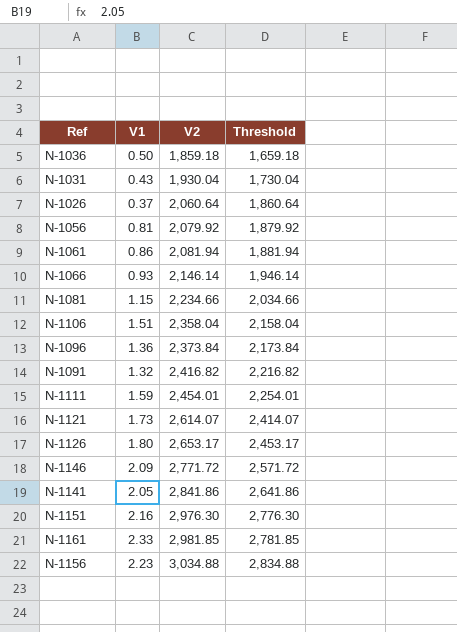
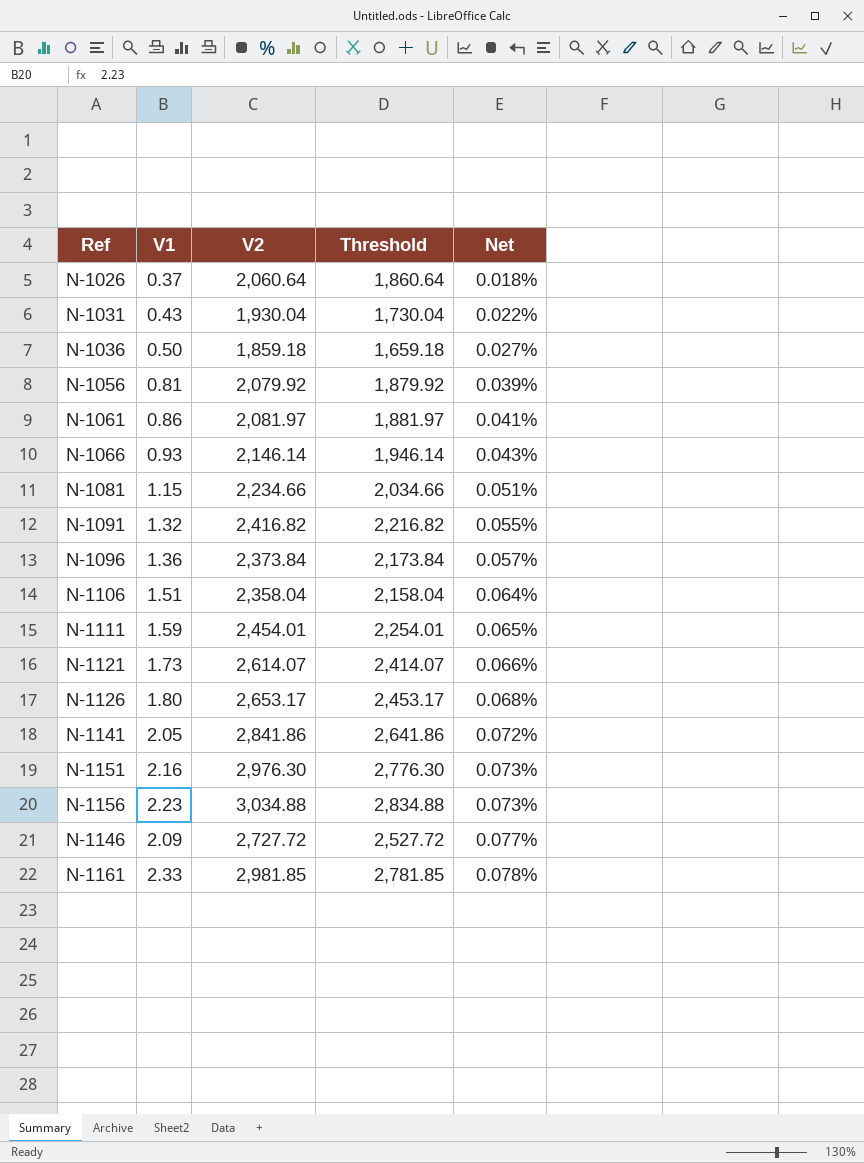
row order: V2 ascending -> Net ascending
column Net | formula: none -> [V1] / [V2]
N-1061 | V2: 2,081.94 -> 2,081.97
N-1061 | Threshold: 1,881.94 -> 1,881.97
N-1146 | V2: 2,771.72 -> 2,727.72
N-1146 | Threshold: 2,571.72 -> 2,527.72

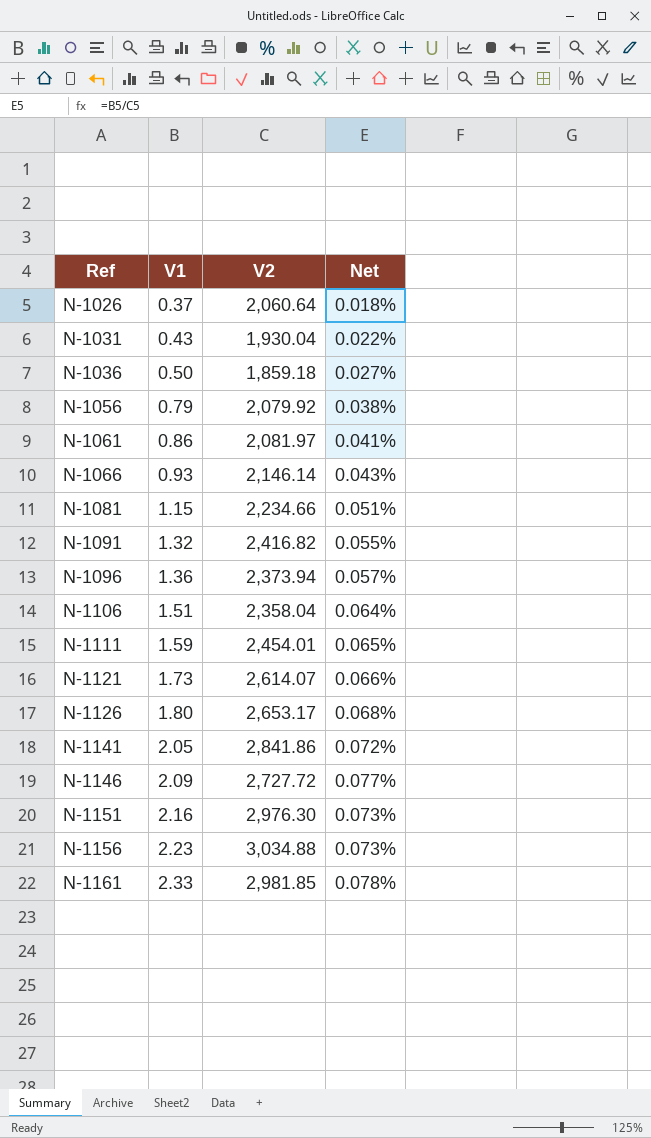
row order: Net ascending -> Ref ascending
column Threshold | formula: [V2] - 200 -> none
N-1056 | V1: 0.81 -> 0.79
N-1056 | Net: 0.039% -> 0.038%
N-1096 | V2: 2,373.84 -> 2,373.94

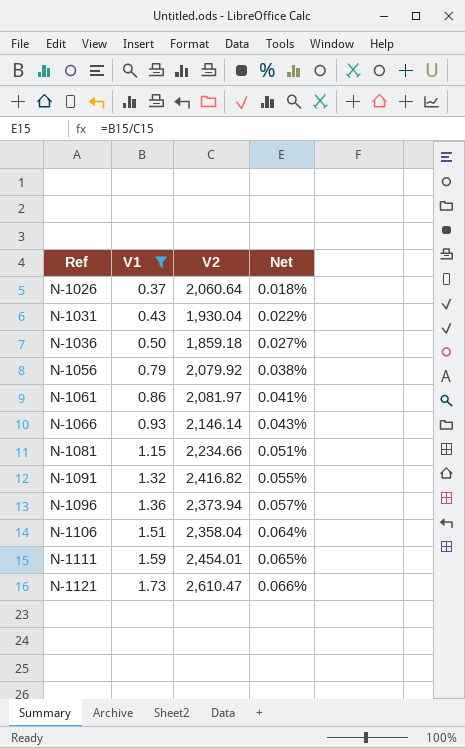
filter: none -> V1 <= 1.73
N-1121 | V2: 2,614.07 -> 2,610.47

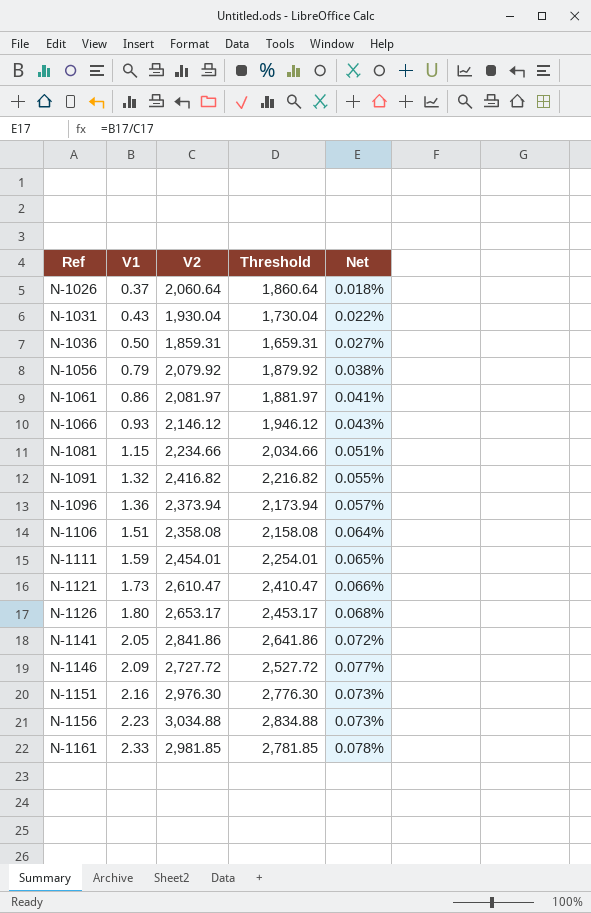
filter: V1 <= 1.73 -> none
column Threshold | formula: none -> [V2] - 200
N-1036 | V2: 1,859.18 -> 1,859.31
N-1066 | V2: 2,146.14 -> 2,146.12
N-1106 | V2: 2,358.04 -> 2,358.08

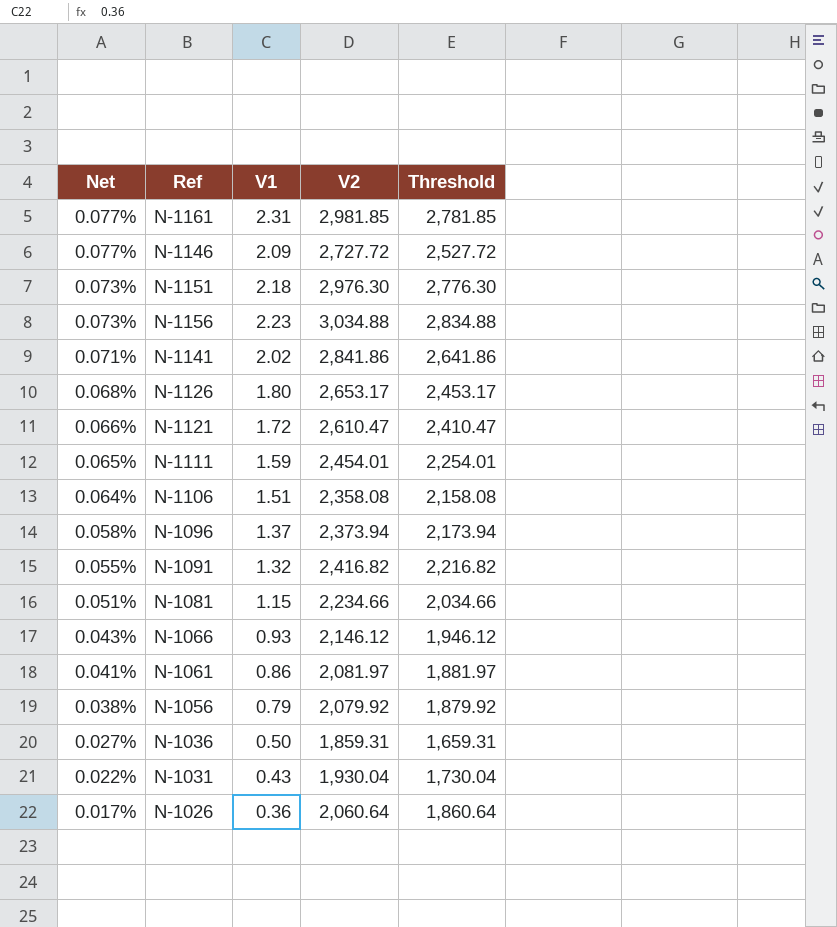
row order: Ref ascending -> Net descending
column Net | position: 5 -> 1
N-1161 | Net: 0.078% -> 0.077%
N-1161 | V1: 2.33 -> 2.31
N-1151 | V1: 2.16 -> 2.18
N-1141 | Net: 0.072% -> 0.071%
N-1141 | V1: 2.05 -> 2.02
N-1121 | V1: 1.73 -> 1.72
N-1096 | Net: 0.057% -> 0.058%
N-1096 | V1: 1.36 -> 1.37
N-1026 | Net: 0.018% -> 0.017%
N-1026 | V1: 0.37 -> 0.36

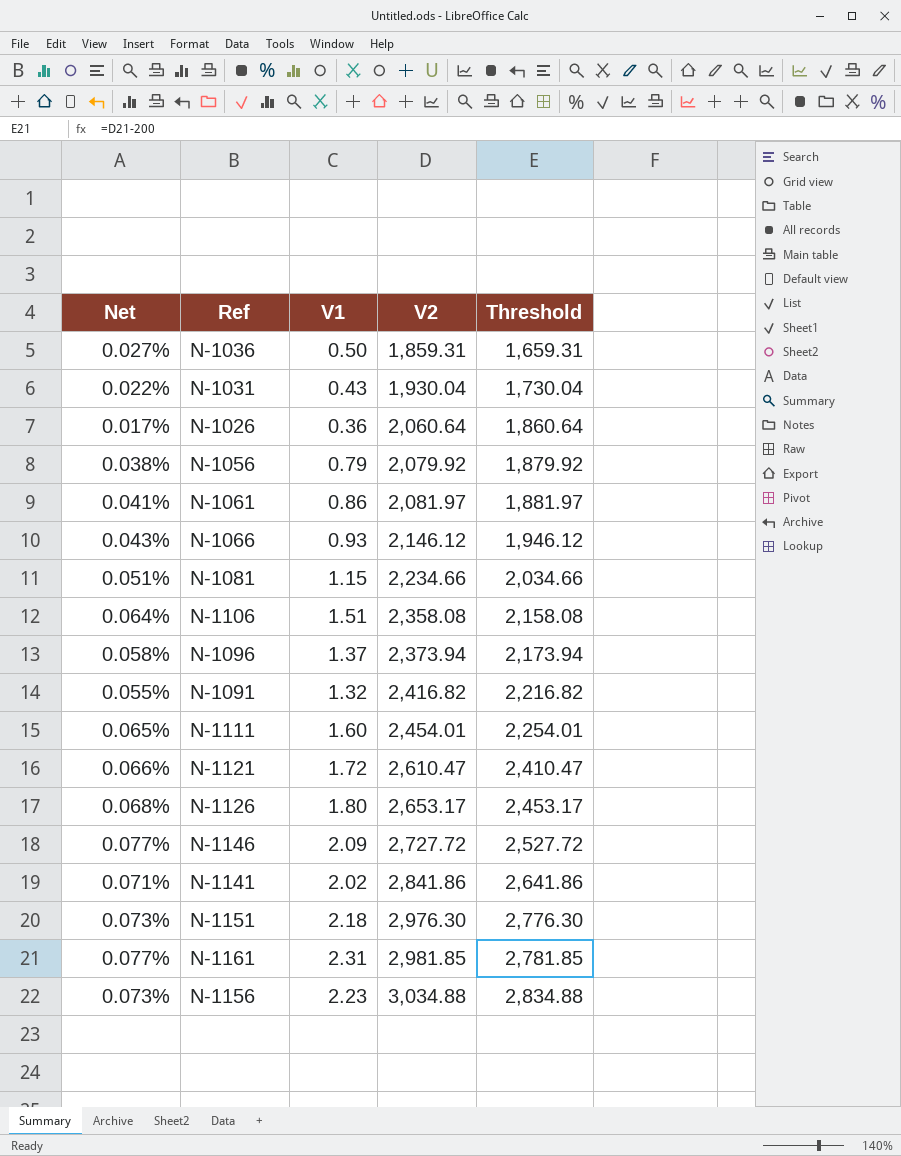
row order: Net descending -> V2 ascending
N-1111 | V1: 1.59 -> 1.60

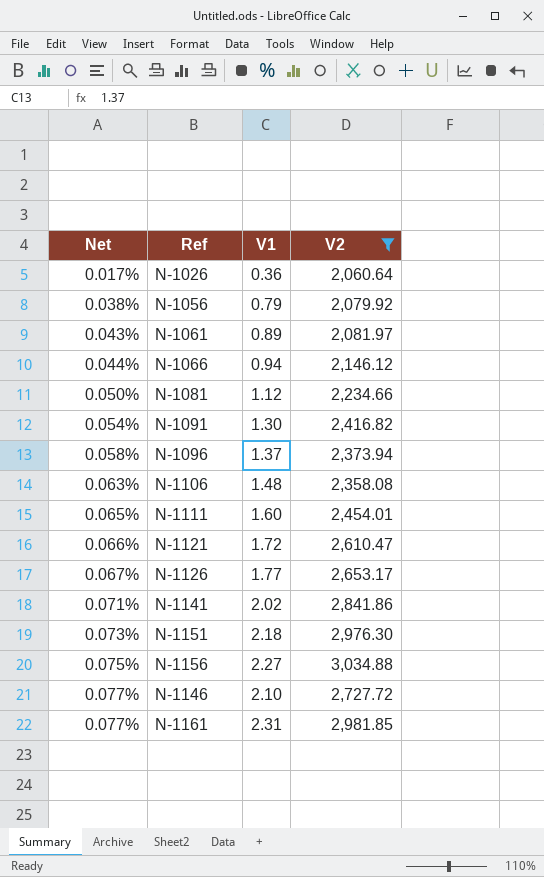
filter: none -> V2 >= 2,060.64
row order: V2 ascending -> Net ascending
column Threshold | formula: [V2] - 200 -> none
N-1061 | Net: 0.041% -> 0.043%
N-1061 | V1: 0.86 -> 0.89
N-1066 | Net: 0.043% -> 0.044%
N-1066 | V1: 0.93 -> 0.94
N-1081 | Net: 0.051% -> 0.050%
N-1081 | V1: 1.15 -> 1.12
N-1091 | Net: 0.055% -> 0.054%
N-1091 | V1: 1.32 -> 1.30
N-1106 | Net: 0.064% -> 0.063%
N-1106 | V1: 1.51 -> 1.48
N-1126 | Net: 0.068% -> 0.067%
N-1126 | V1: 1.80 -> 1.77
N-1156 | Net: 0.073% -> 0.075%
N-1156 | V1: 2.23 -> 2.27
N-1146 | V1: 2.09 -> 2.10

